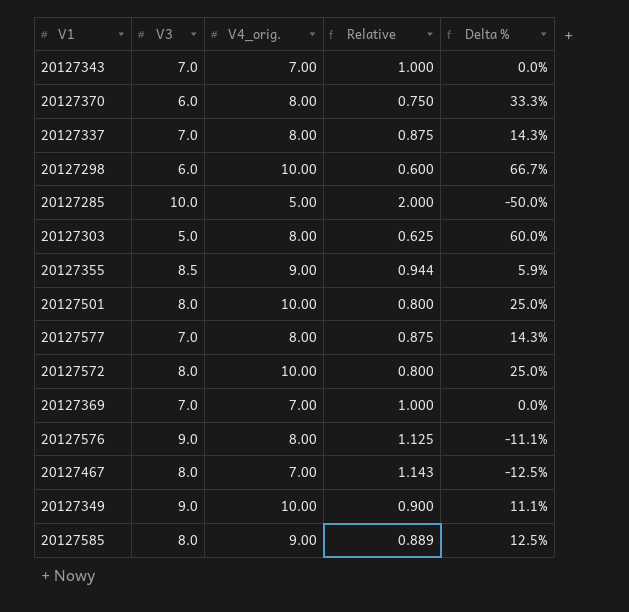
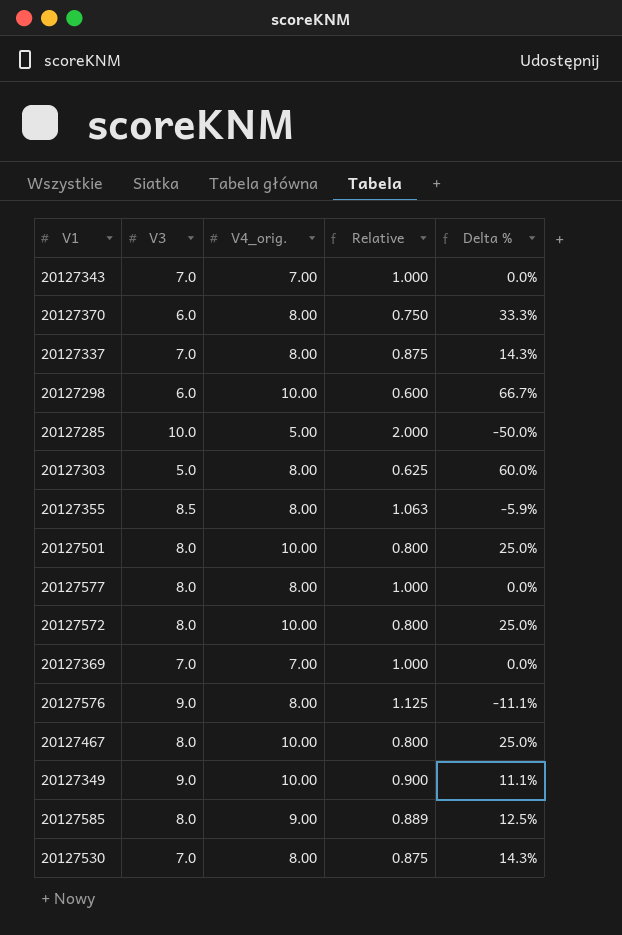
20127355 | V4_orig.: 9.00 -> 8.00
20127355 | Relative: 0.944 -> 1.063
20127355 | Delta %: 5.9% -> -5.9%
20127577 | V3: 7.0 -> 8.0
20127577 | Relative: 0.875 -> 1.000
20127577 | Delta %: 14.3% -> 0.0%
20127467 | V4_orig.: 7.00 -> 10.00
20127467 | Relative: 1.143 -> 0.800
20127467 | Delta %: -12.5% -> 25.0%
row 20127530: none -> 7.0 | 8.00 | 0.875 | 14.3%

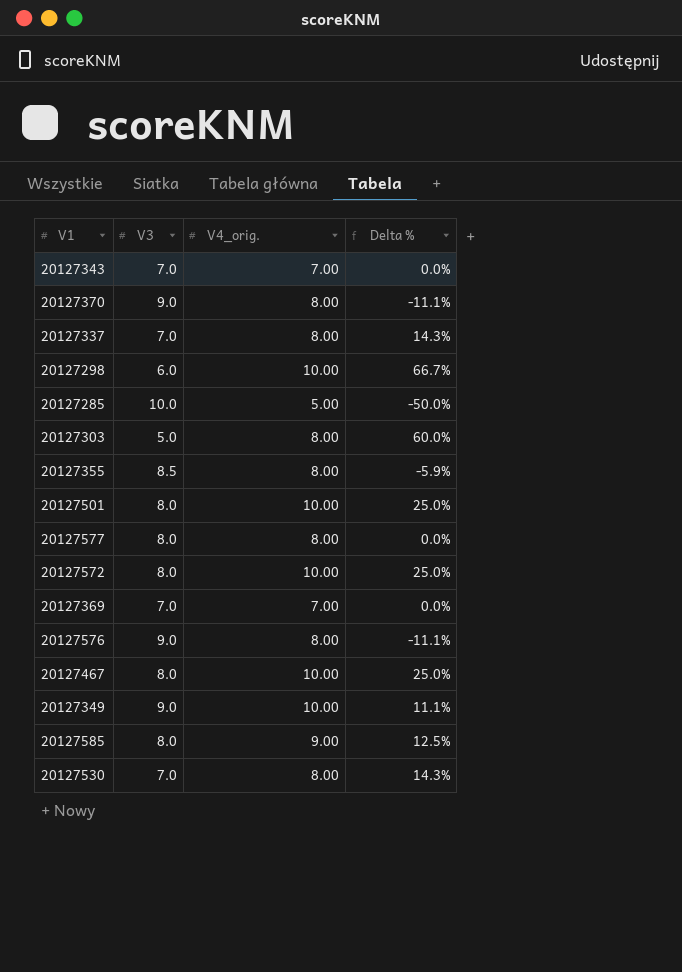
column Relative | formula: [V3] / [V4_orig.] -> none
20127370 | V3: 6.0 -> 9.0
20127370 | Delta %: 33.3% -> -11.1%

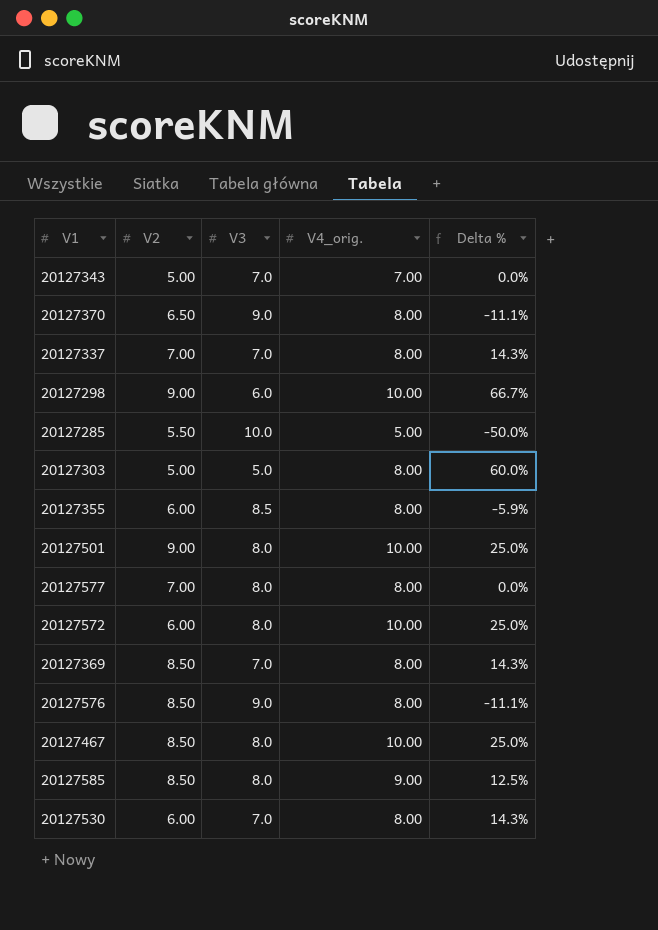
column V2 | position: none -> 2
row 20127349: 9.0 | 10.00 | 11.1% -> none
20127369 | V4_orig.: 7.00 -> 8.00
20127369 | Delta %: 0.0% -> 14.3%

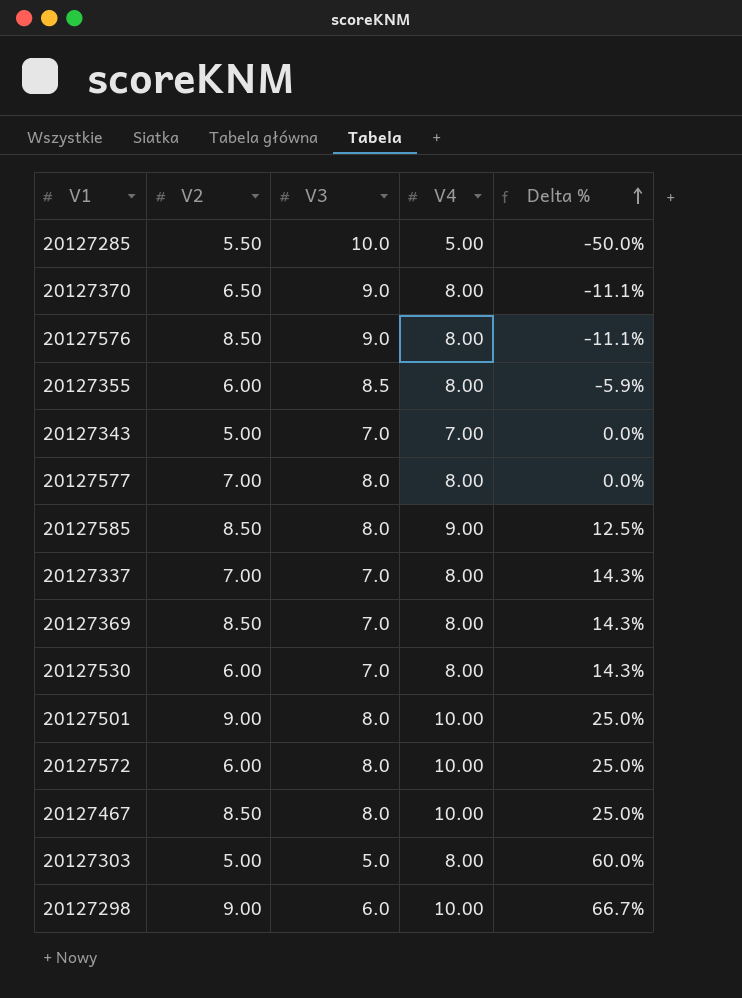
row order: none -> Delta % ascending
column name: V4_orig. -> V4

